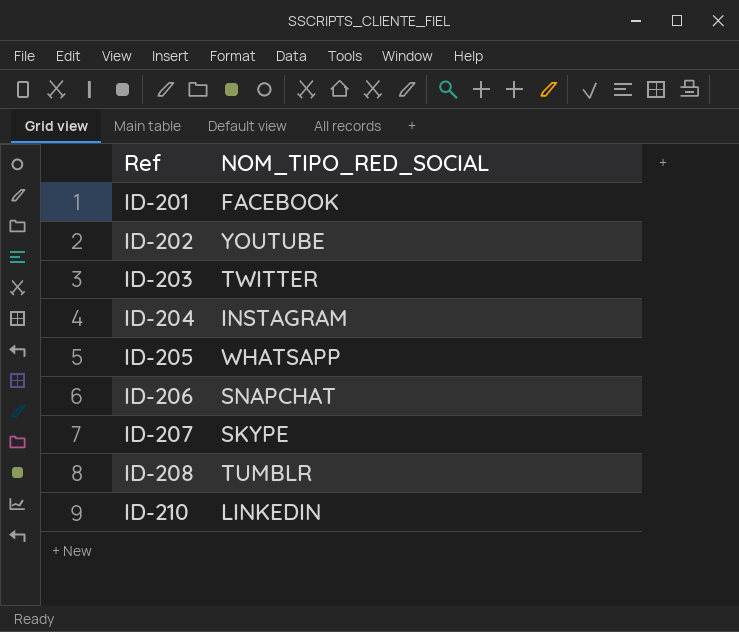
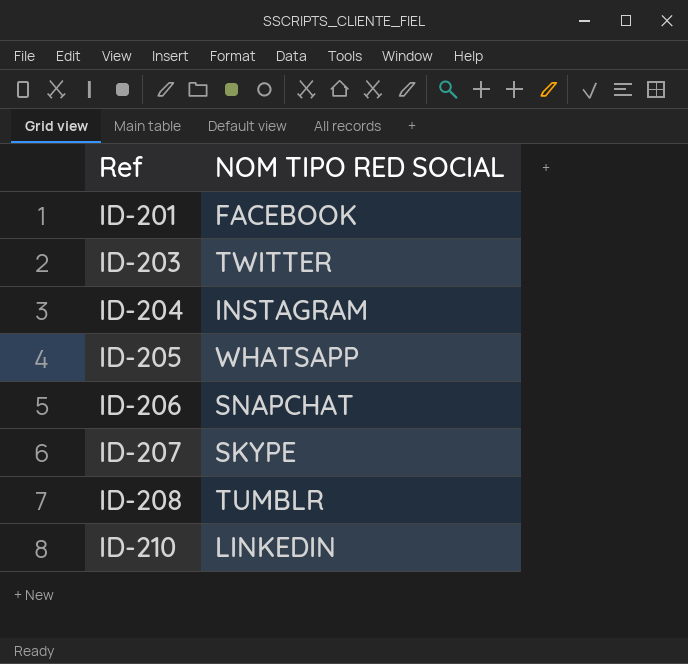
column name: NOM_TIPO_RED_SOCIAL -> NOM TIPO RED SOCIAL
row ID-202: YOUTUBE -> none

